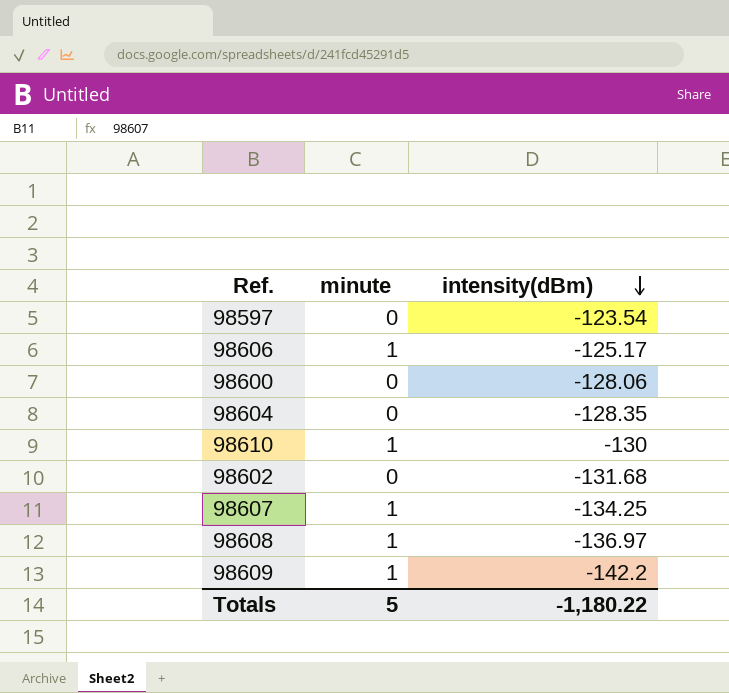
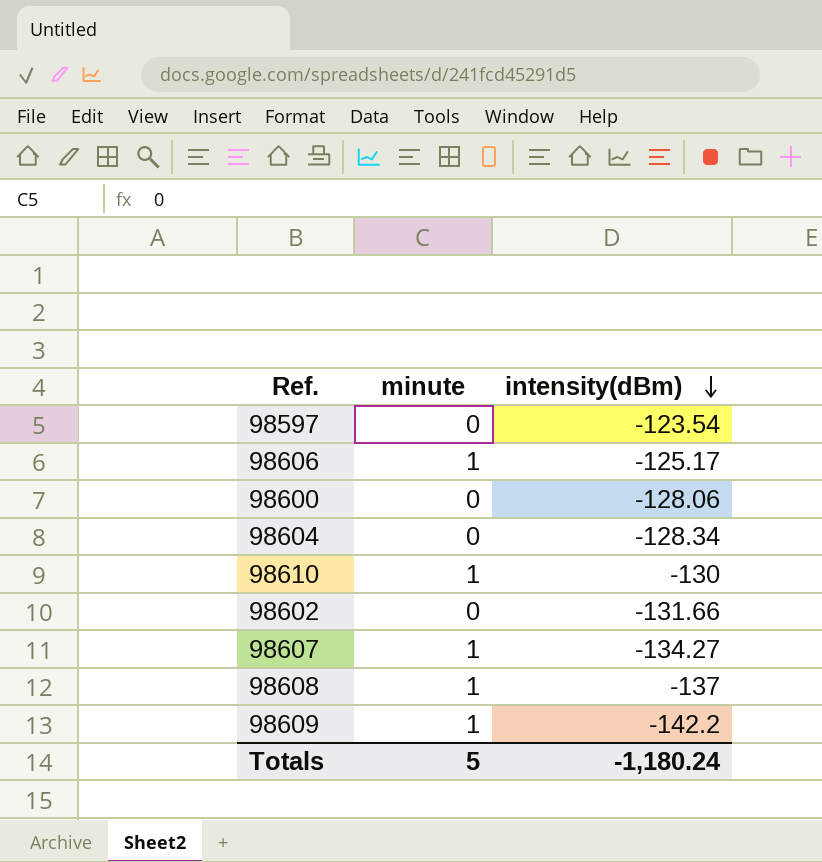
98604 | intensity(dBm): -128.35 -> -128.34
98602 | intensity(dBm): -131.68 -> -131.66
98607 | intensity(dBm): -134.25 -> -134.27
98608 | intensity(dBm): -136.97 -> -137
Totals | intensity(dBm): -1,180.22 -> -1,180.24

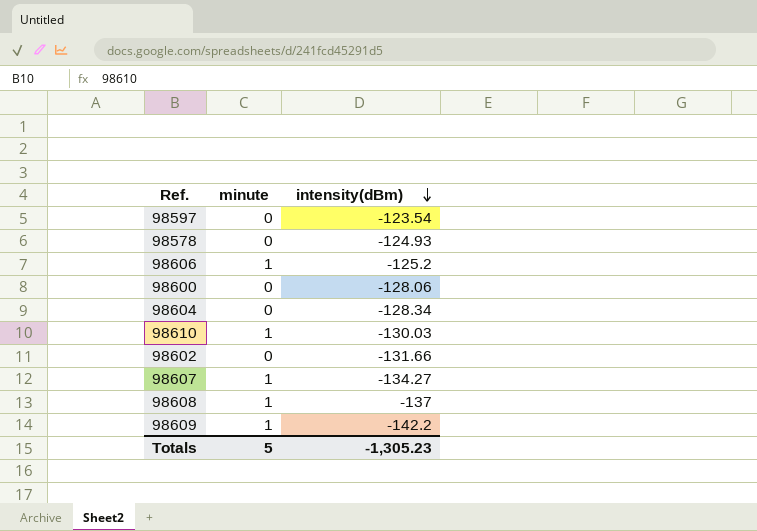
row 98578: none -> 0 | -124.93
98606 | intensity(dBm): -125.17 -> -125.2
98610 | intensity(dBm): -130 -> -130.03
Totals | intensity(dBm): -1,180.24 -> -1,305.23

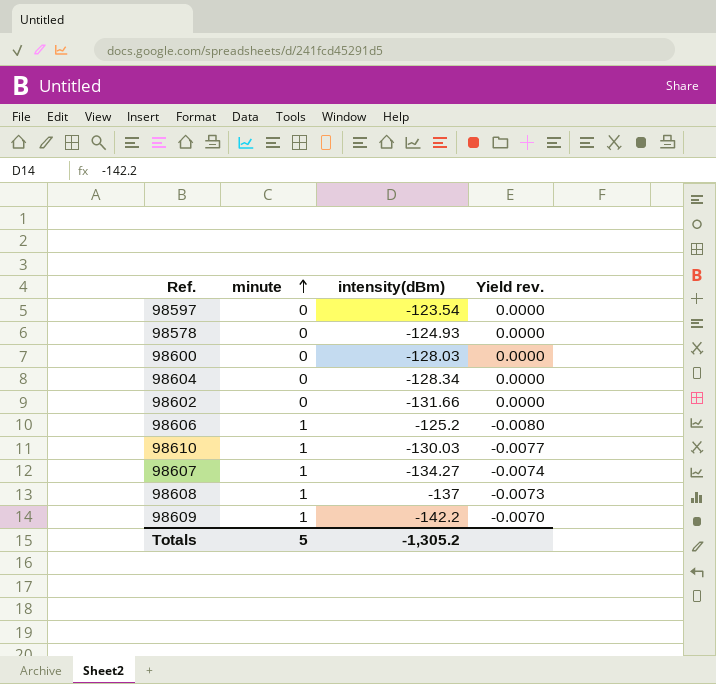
row order: intensity(dBm) descending -> minute ascending
column Yield rev. | formula: none -> [minute] / [intensity(dBm)]
98600 | intensity(dBm): -128.06 -> -128.03
Totals | intensity(dBm): -1,305.23 -> -1,305.2

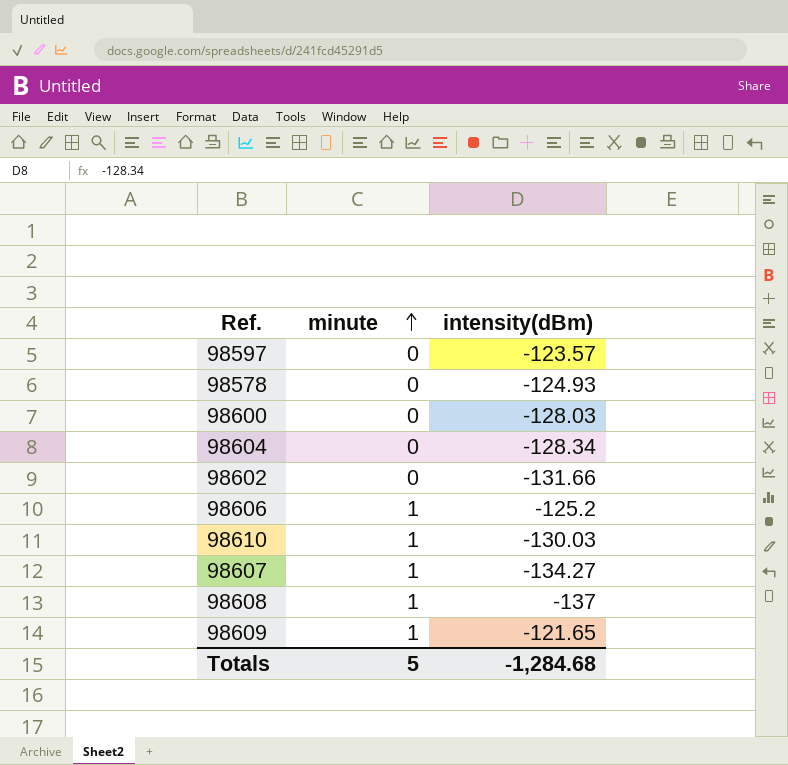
column Yield rev. | formula: [minute] / [intensity(dBm)] -> none
98597 | intensity(dBm): -123.54 -> -123.57
98609 | intensity(dBm): -142.2 -> -121.65
Totals | intensity(dBm): -1,305.2 -> -1,284.68

